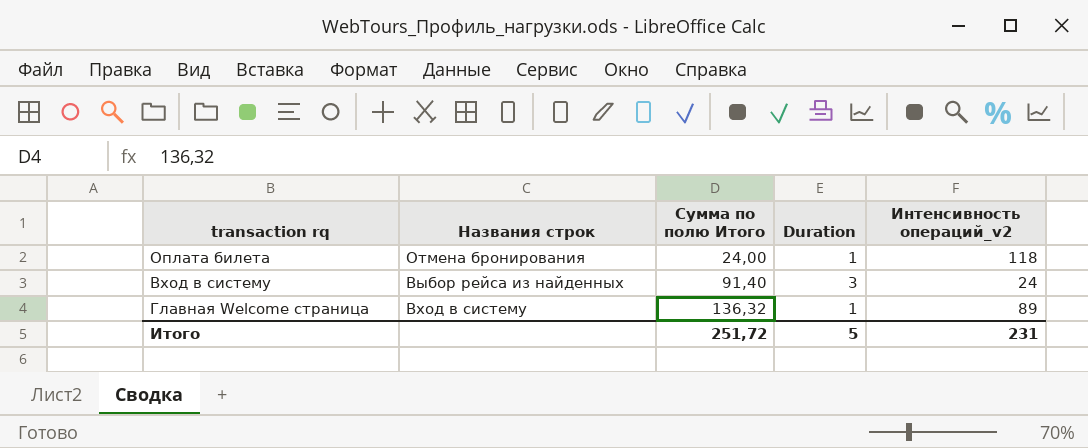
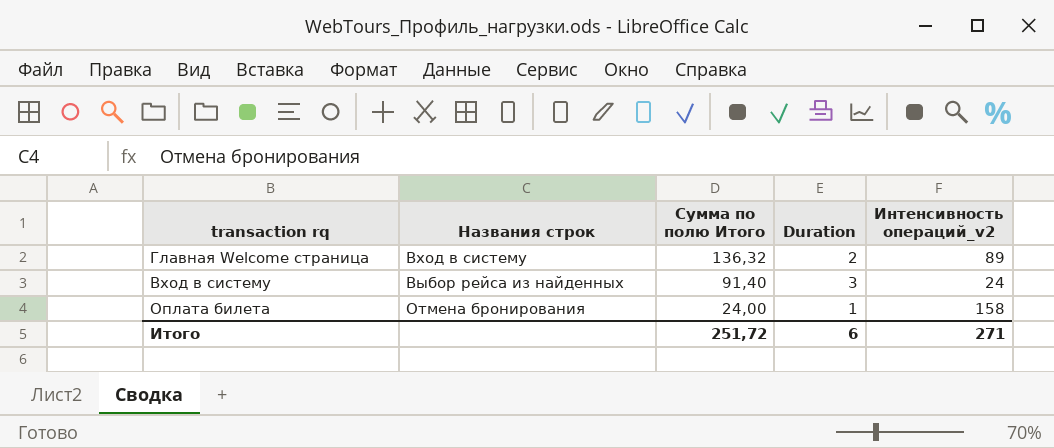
row order: Названия строк descending -> Названия строк ascending
Главная Welcome страница | Duration: 1 -> 2
Оплата билета | Интенсивность операций_v2: 118 -> 158
Итого | Duration: 5 -> 6
Итого | Интенсивность операций_v2: 231 -> 271

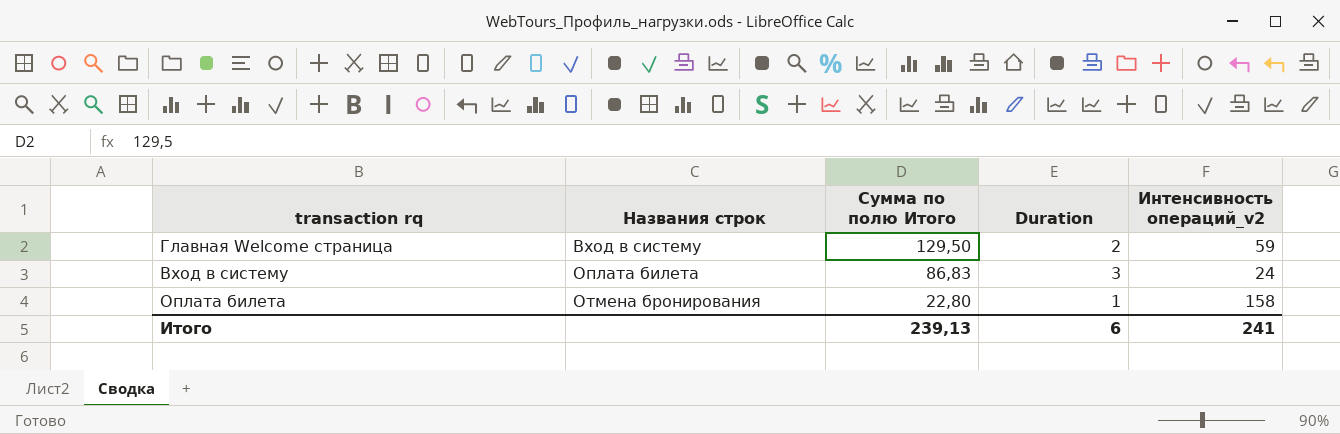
Главная Welcome страница | Сумма по полю Итого: 136,32 -> 129,50
Главная Welcome страница | Интенсивность операций_v2: 89 -> 59
Вход в систему | Названия строк: Выбор рейса из найденных -> Оплата билета
Вход в систему | Сумма по полю Итого: 91,40 -> 86,83
Оплата билета | Сумма по полю Итого: 24,00 -> 22,80
Итого | Сумма по полю Итого: 251,72 -> 239,13
Итого | Интенсивность операций_v2: 271 -> 241

